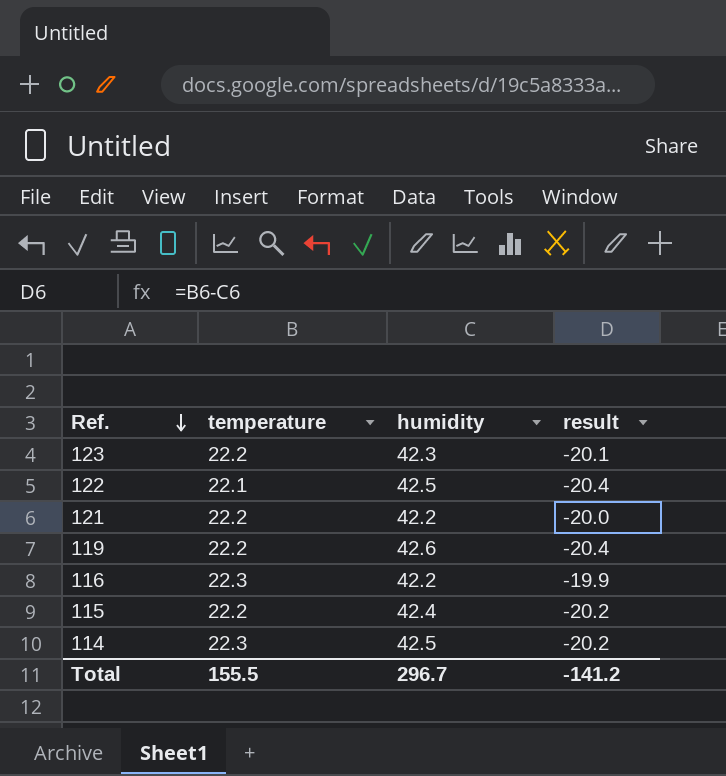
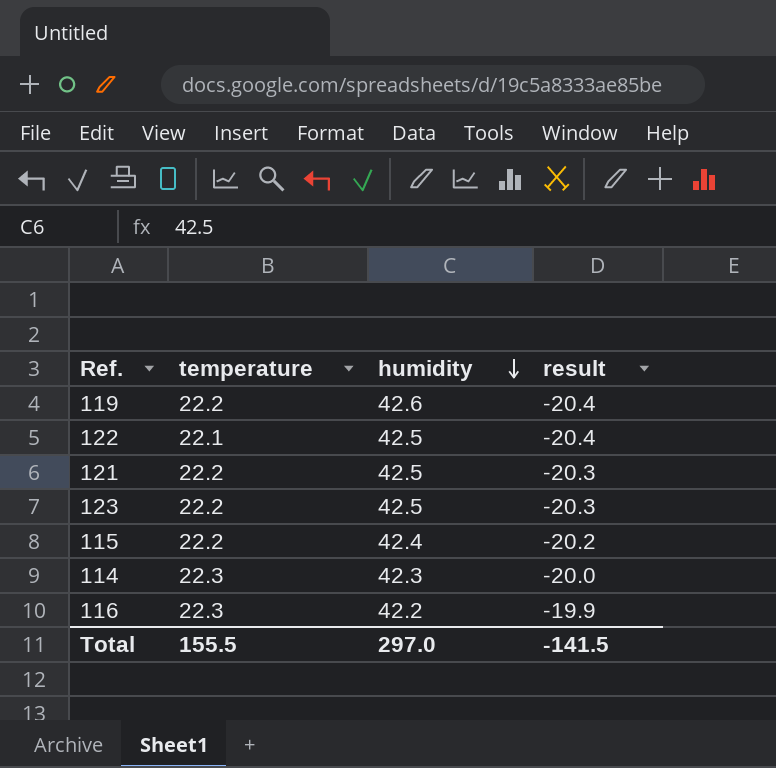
row order: Ref. descending -> humidity descending
121 | humidity: 42.2 -> 42.5
121 | result: -20.0 -> -20.3
123 | humidity: 42.3 -> 42.5
123 | result: -20.1 -> -20.3
114 | humidity: 42.5 -> 42.3
114 | result: -20.2 -> -20.0
Total | humidity: 296.7 -> 297.0
Total | result: -141.2 -> -141.5

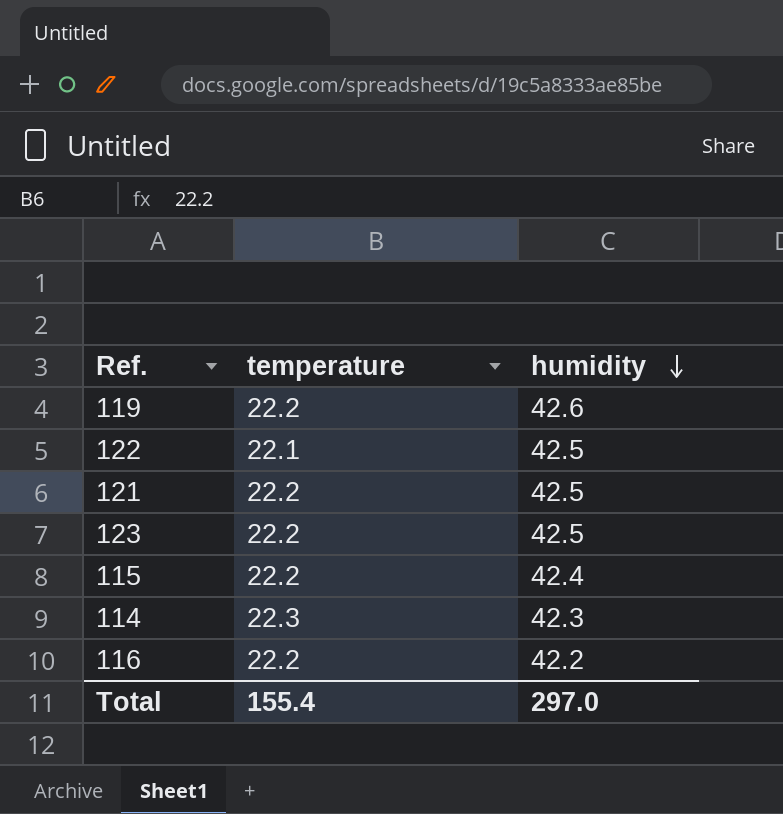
column result | formula: [temperature] - [humidity] -> none
116 | temperature: 22.3 -> 22.2
Total | temperature: 155.5 -> 155.4

